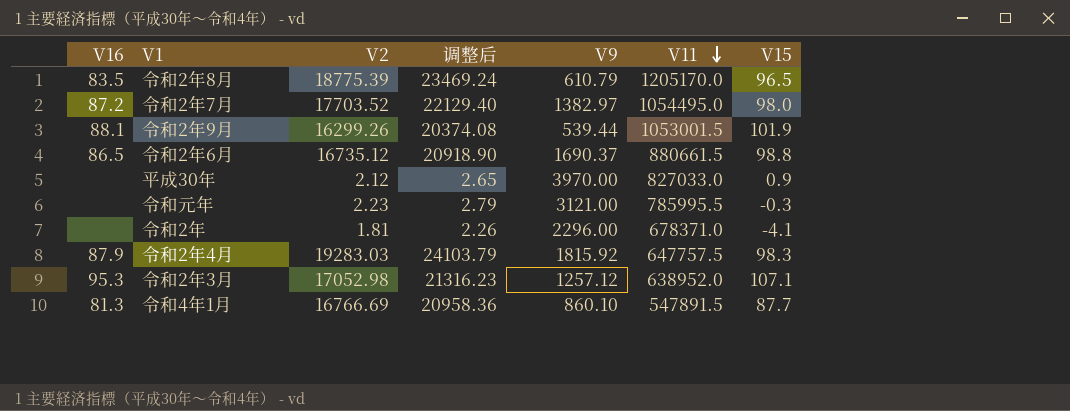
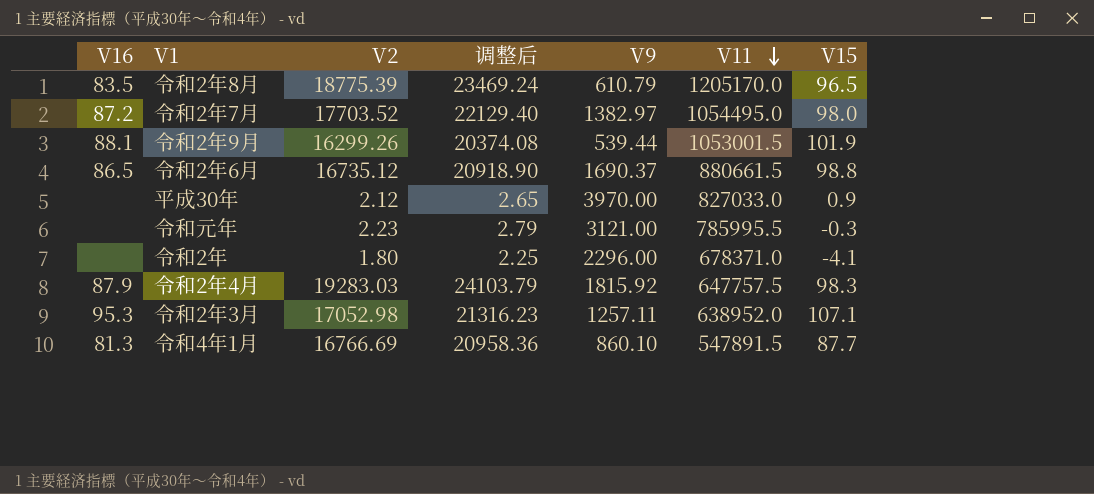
令和2年 | V2: 1.81 -> 1.80
令和2年 | 调整后: 2.26 -> 2.25
令和2年3月 | V9: 1257.12 -> 1257.11

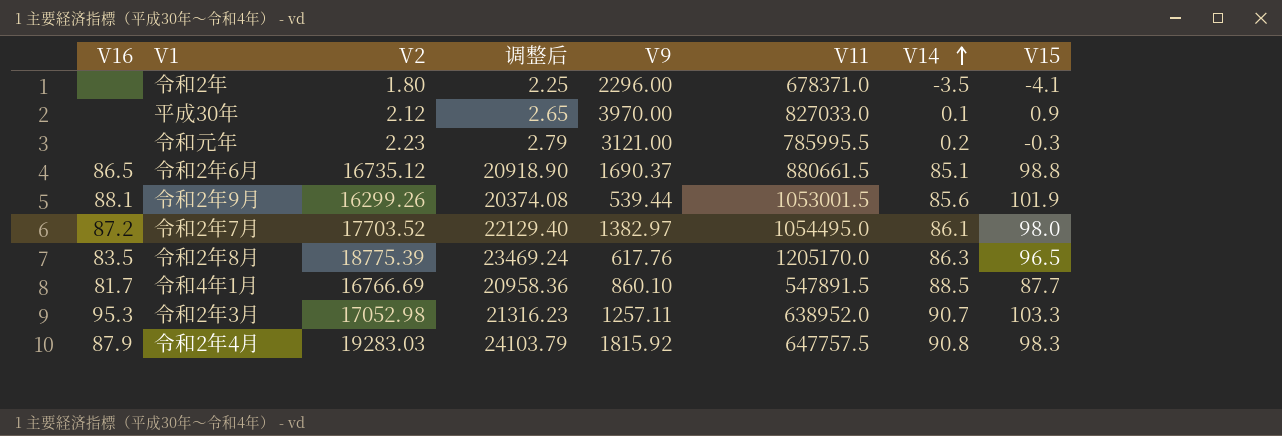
row order: V11 descending -> V14 ascending
column V14 | position: none -> 7
令和2年8月 | V9: 610.79 -> 617.76
令和4年1月 | V16: 81.3 -> 81.7
令和2年3月 | V15: 107.1 -> 103.3

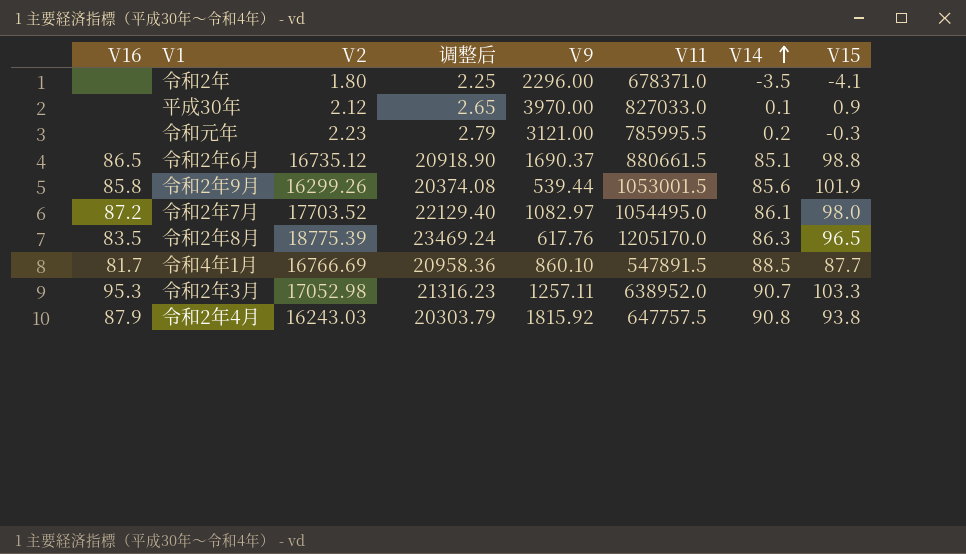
令和2年9月 | V16: 88.1 -> 85.8
令和2年7月 | V9: 1382.97 -> 1082.97
令和2年4月 | V2: 19283.03 -> 16243.03
令和2年4月 | 调整后: 24103.79 -> 20303.79
令和2年4月 | V15: 98.3 -> 93.8

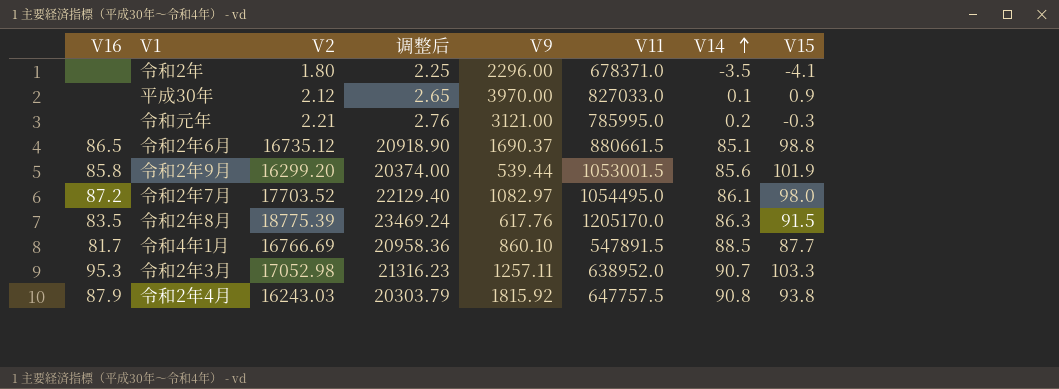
令和元年 | V2: 2.23 -> 2.21
令和元年 | 调整后: 2.79 -> 2.76
令和元年 | V11: 785995.5 -> 785995.0
令和2年9月 | V2: 16299.26 -> 16299.20
令和2年9月 | 调整后: 20374.08 -> 20374.00
令和2年8月 | V15: 96.5 -> 91.5

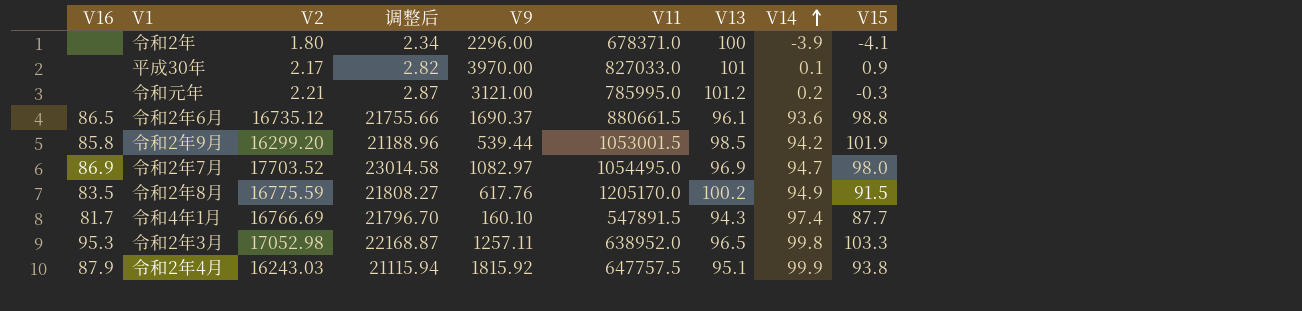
column 调整后 | formula: [V2] * 1.25 -> [V2] * 1.3
column V13 | position: none -> 7
令和2年 | V14: -3.5 -> -3.9
平成30年 | V2: 2.12 -> 2.17
令和2年6月 | V14: 85.1 -> 93.6
令和2年9月 | V14: 85.6 -> 94.2
令和2年7月 | V16: 87.2 -> 86.9
令和2年7月 | V14: 86.1 -> 94.7
令和2年8月 | V2: 18775.39 -> 16775.59
令和2年8月 | V14: 86.3 -> 94.9
令和4年1月 | V9: 860.10 -> 160.10
令和4年1月 | V14: 88.5 -> 97.4
令和2年3月 | V14: 90.7 -> 99.8
令和2年4月 | V14: 90.8 -> 99.9

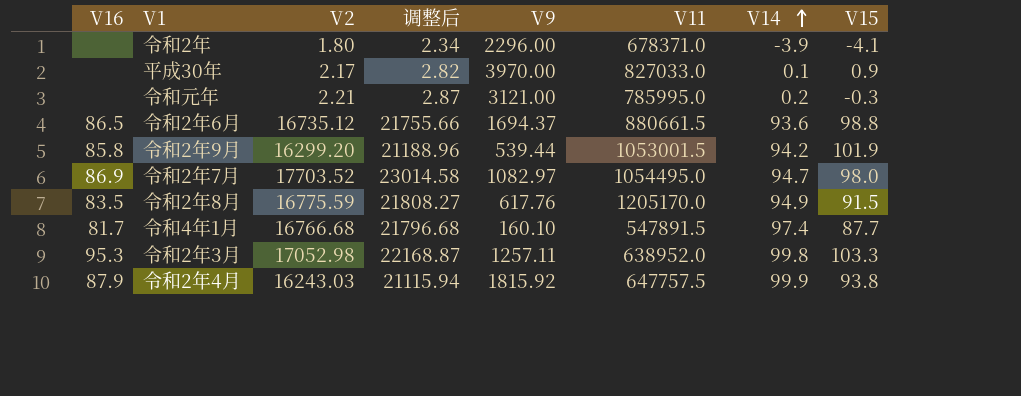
column V13 | position: 7 -> none
令和2年6月 | V9: 1690.37 -> 1694.37
令和4年1月 | V2: 16766.69 -> 16766.68
令和4年1月 | 调整后: 21796.70 -> 21796.68

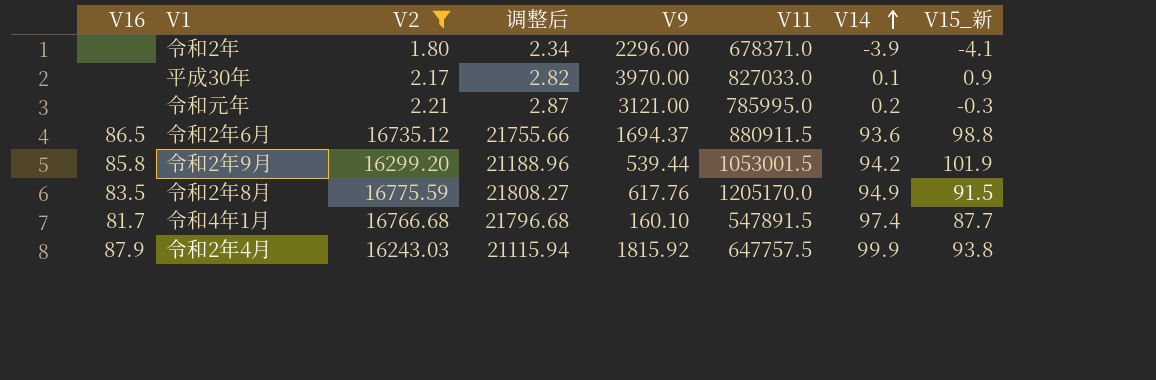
filter: none -> V2 <= 16775.59
column name: V15 -> V15_新
令和2年6月 | V11: 880661.5 -> 880911.5

